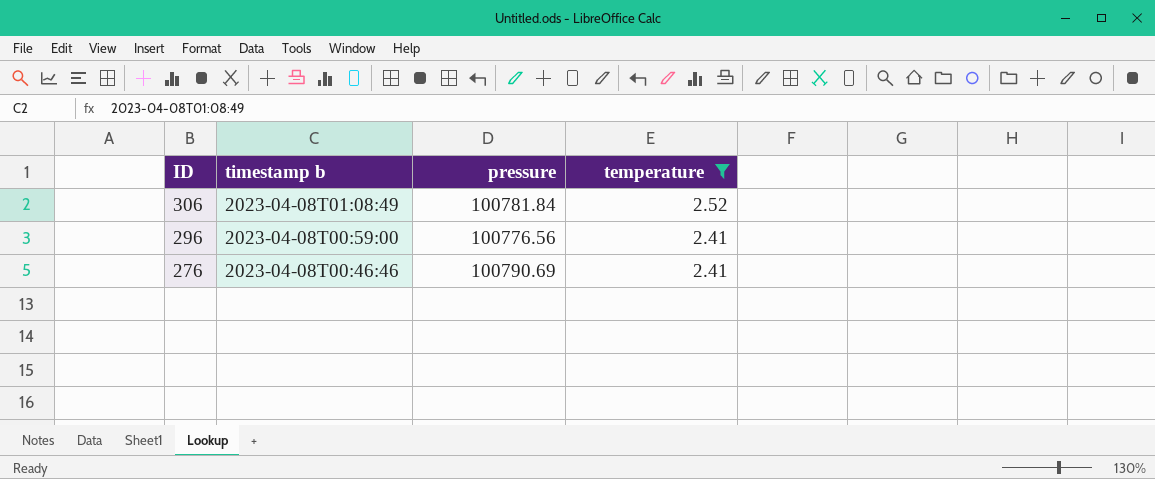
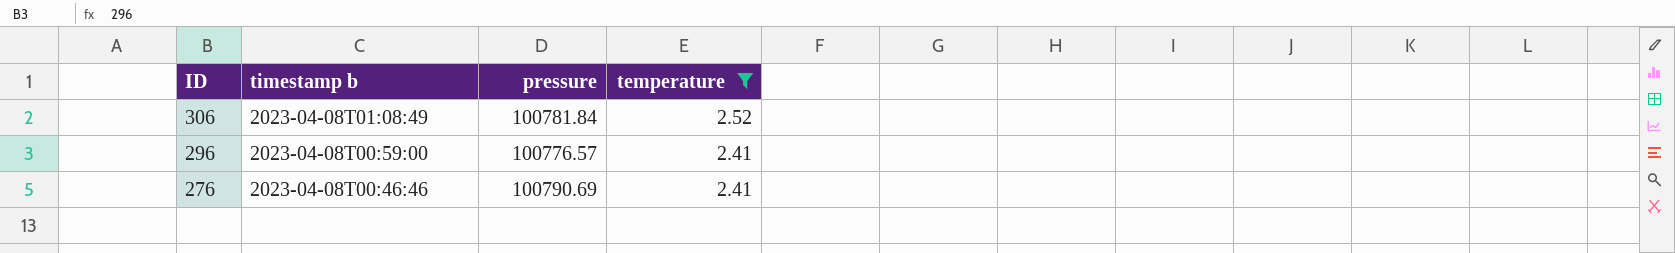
296 | pressure: 100776.56 -> 100776.57

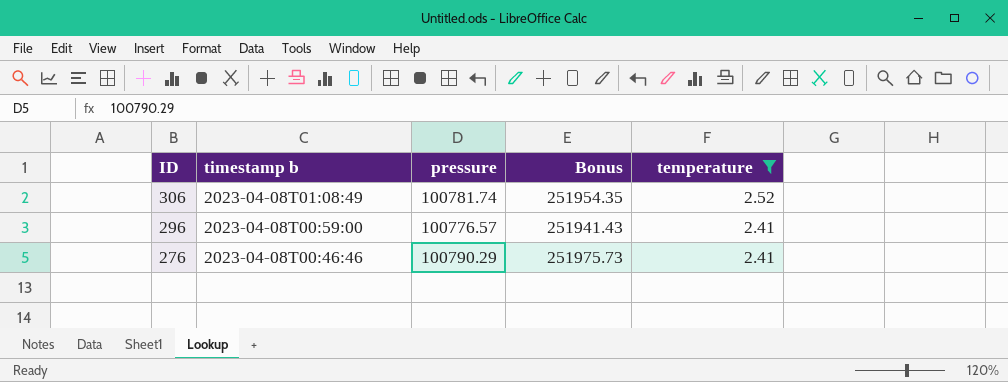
column Bonus | formula: none -> [pressure] * 2.5
306 | pressure: 100781.84 -> 100781.74
276 | pressure: 100790.69 -> 100790.29

